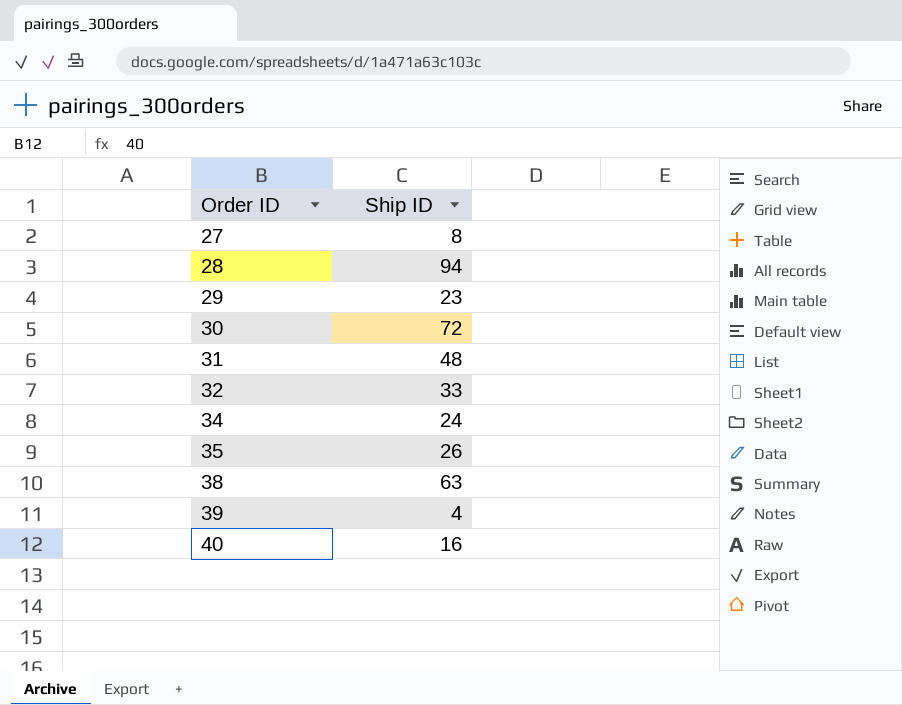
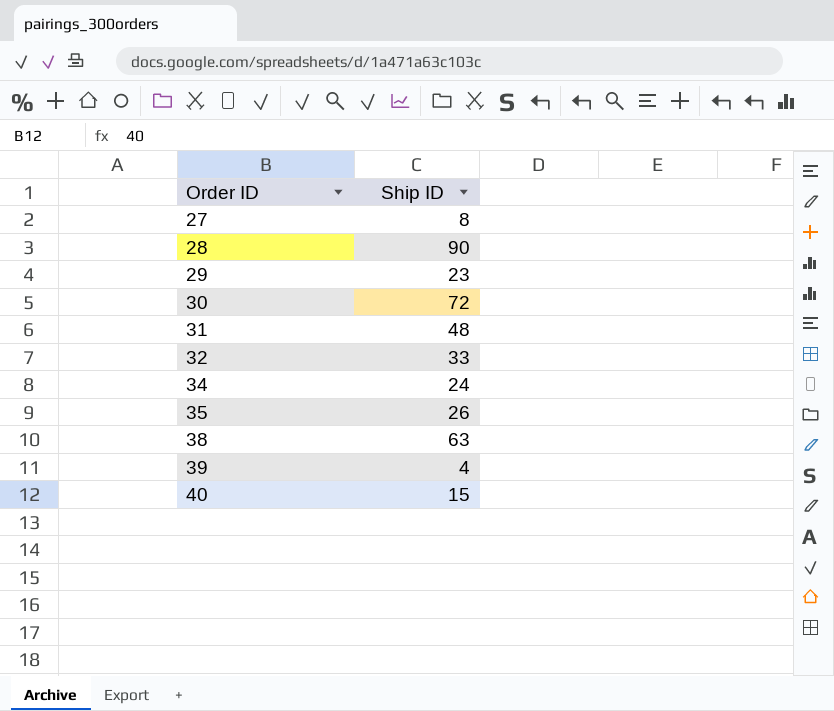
28 | Ship ID: 94 -> 90
40 | Ship ID: 16 -> 15

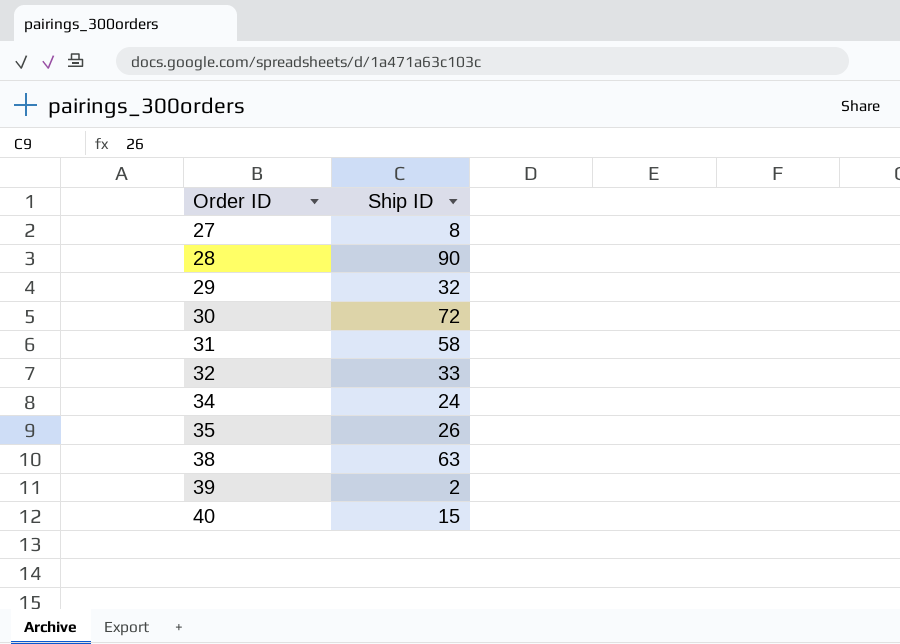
29 | Ship ID: 23 -> 32
31 | Ship ID: 48 -> 58
39 | Ship ID: 4 -> 2

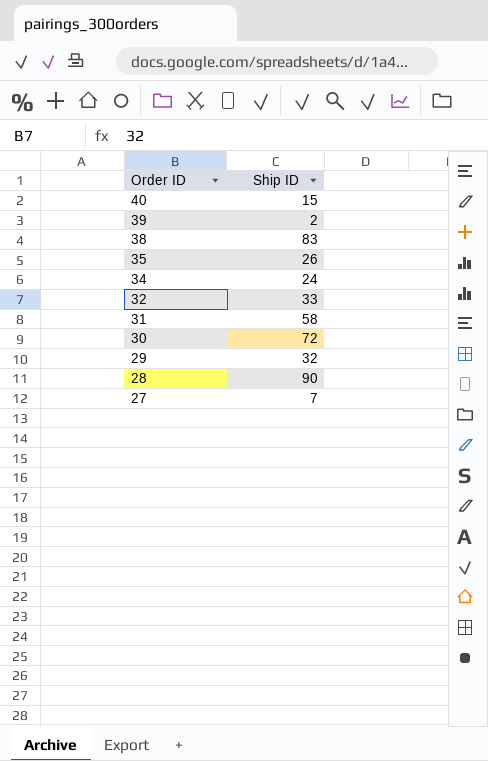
row order: Order ID ascending -> Order ID descending
38 | Ship ID: 63 -> 83
27 | Ship ID: 8 -> 7

